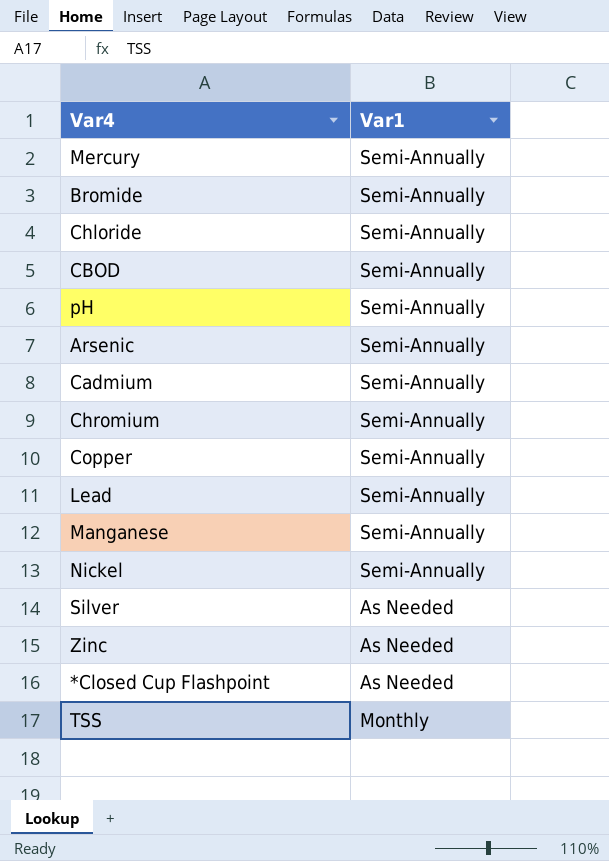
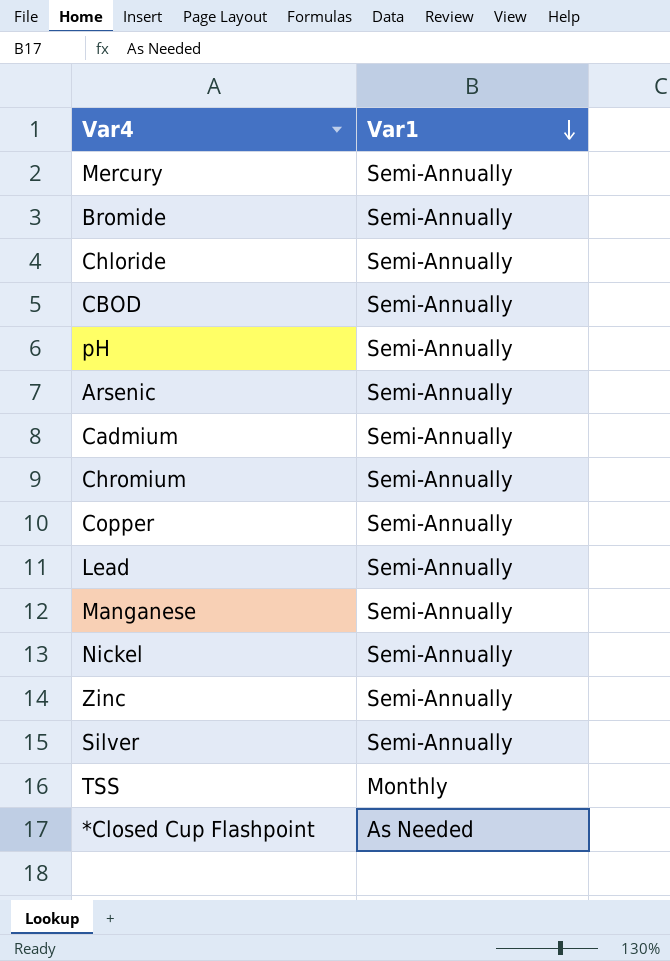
row order: none -> Var1 descending
Zinc | Var1: As Needed -> Semi-Annually
Silver | Var1: As Needed -> Semi-Annually

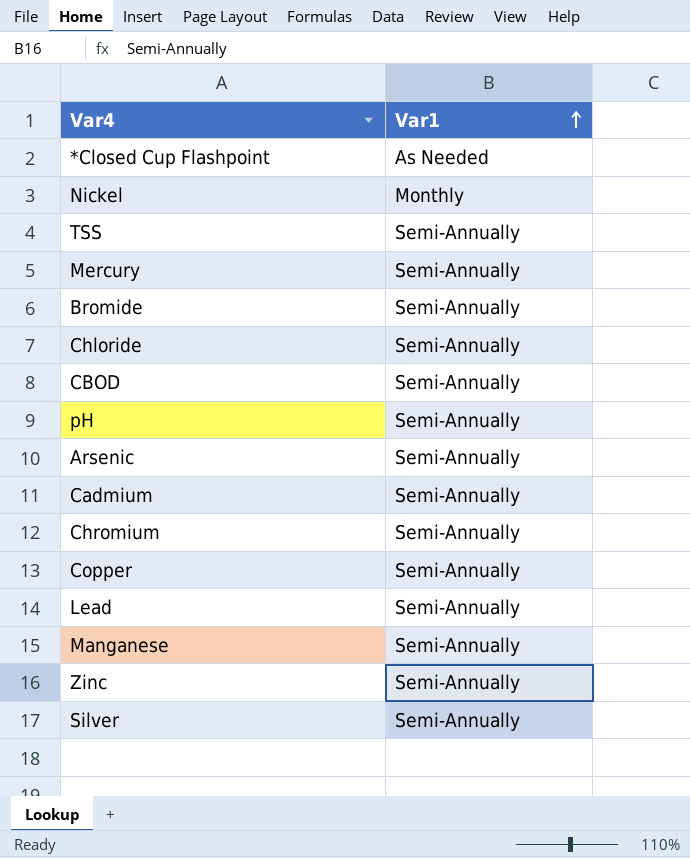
row order: Var1 descending -> Var1 ascending
Nickel | Var1: Semi-Annually -> Monthly
TSS | Var1: Monthly -> Semi-Annually

